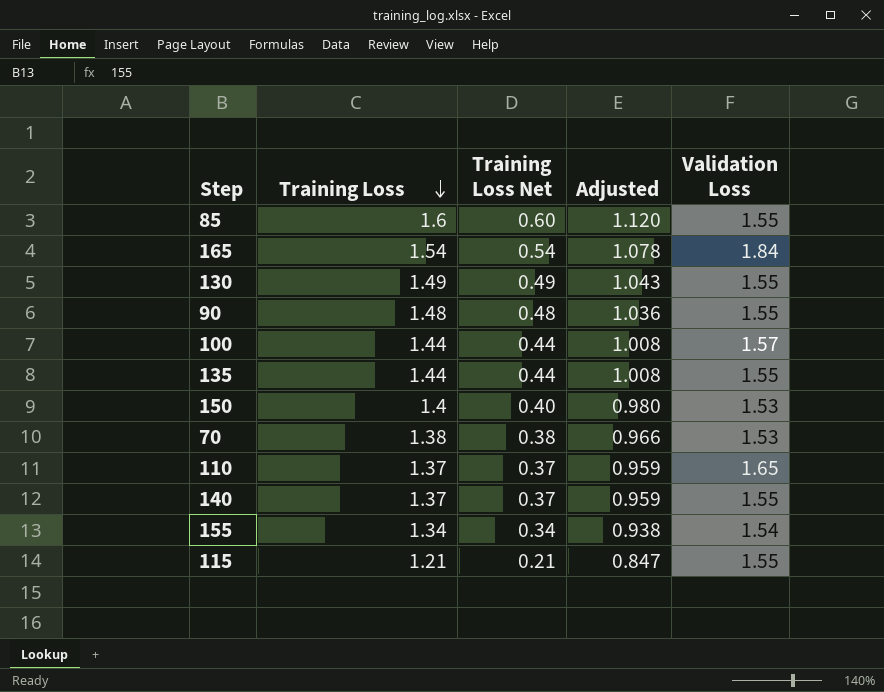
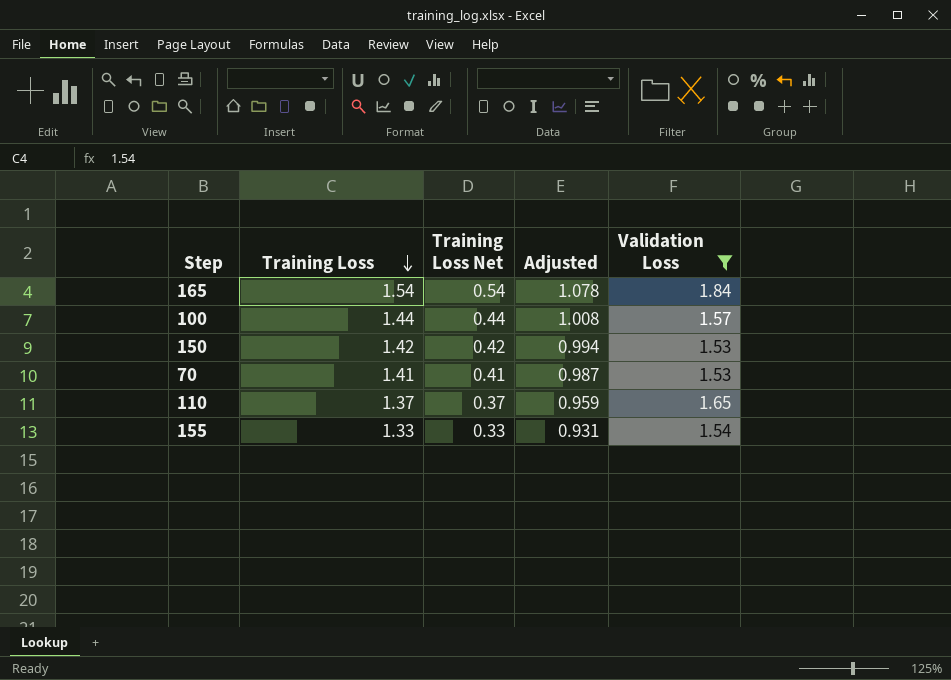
filter: none -> Validation Loss != 1.55
150 | Training Loss: 1.4 -> 1.42
150 | Training Loss Net: 0.40 -> 0.42
150 | Adjusted: 0.980 -> 0.994
70 | Training Loss: 1.38 -> 1.41
70 | Training Loss Net: 0.38 -> 0.41
70 | Adjusted: 0.966 -> 0.987
155 | Training Loss: 1.34 -> 1.33
155 | Training Loss Net: 0.34 -> 0.33
155 | Adjusted: 0.938 -> 0.931

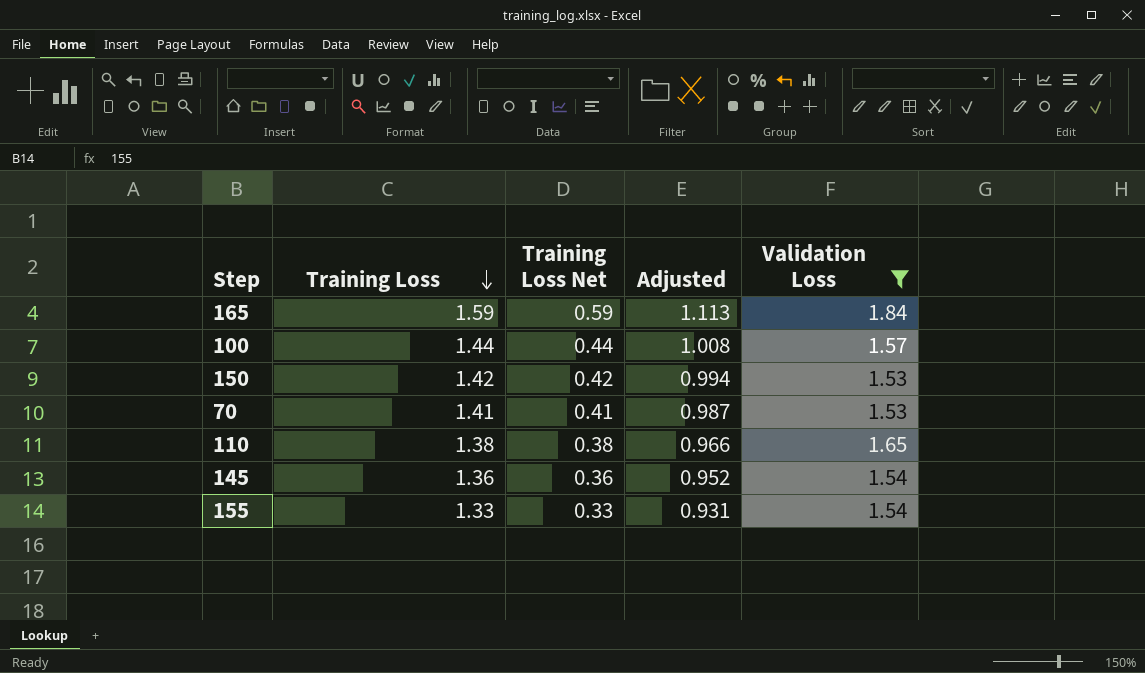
165 | Training Loss: 1.54 -> 1.59
165 | Training Loss Net: 0.54 -> 0.59
165 | Adjusted: 1.078 -> 1.113
110 | Training Loss: 1.37 -> 1.38
110 | Training Loss Net: 0.37 -> 0.38
110 | Adjusted: 0.959 -> 0.966
row 145: none -> 1.36 | 0.36 | 0.952 | 1.54

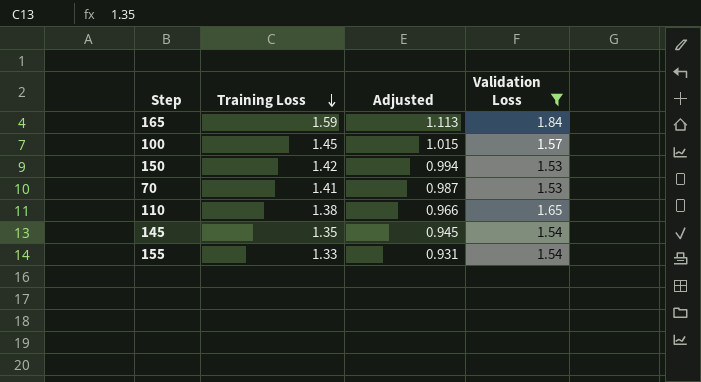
column Training Loss Net | formula: [Training Loss] - 1 -> none
100 | Training Loss: 1.44 -> 1.45
100 | Adjusted: 1.008 -> 1.015
145 | Training Loss: 1.36 -> 1.35
145 | Adjusted: 0.952 -> 0.945

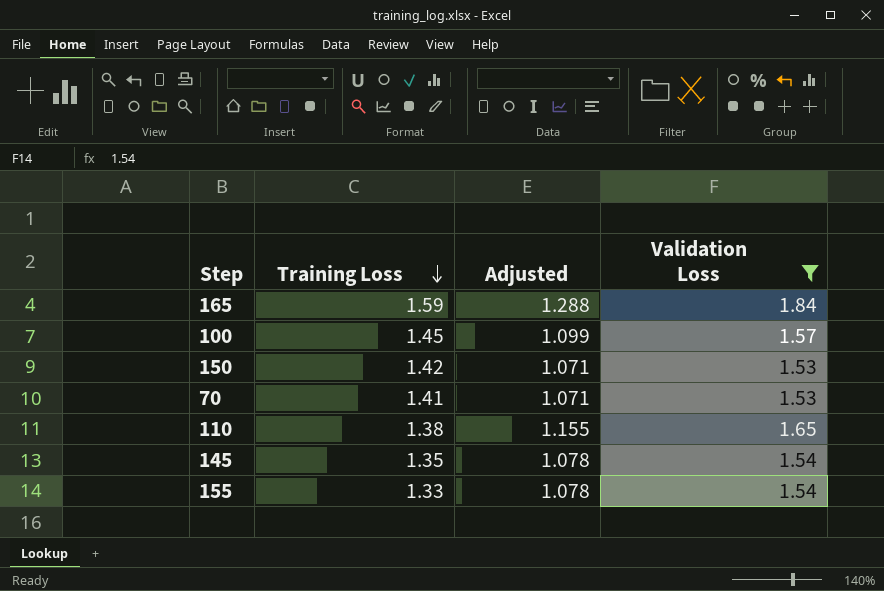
column Adjusted | formula: [Training Loss] * 0.7 -> [Validation Loss] * 0.7

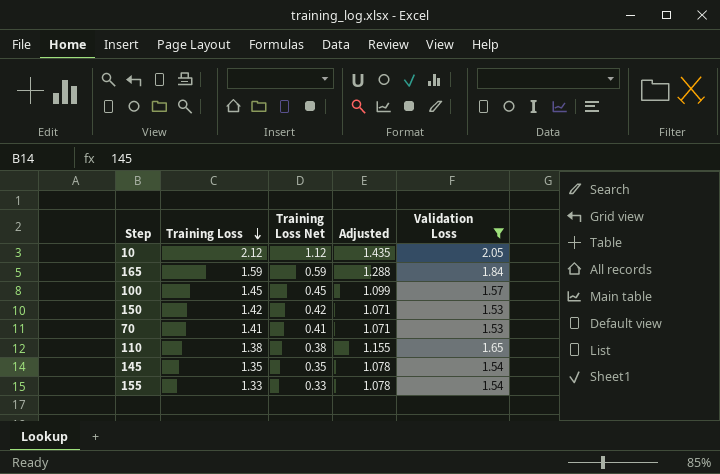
column Training Loss Net | formula: none -> [Training Loss] - 1
row 10: none -> 2.12 | 1.12 | 1.435 | 2.05

